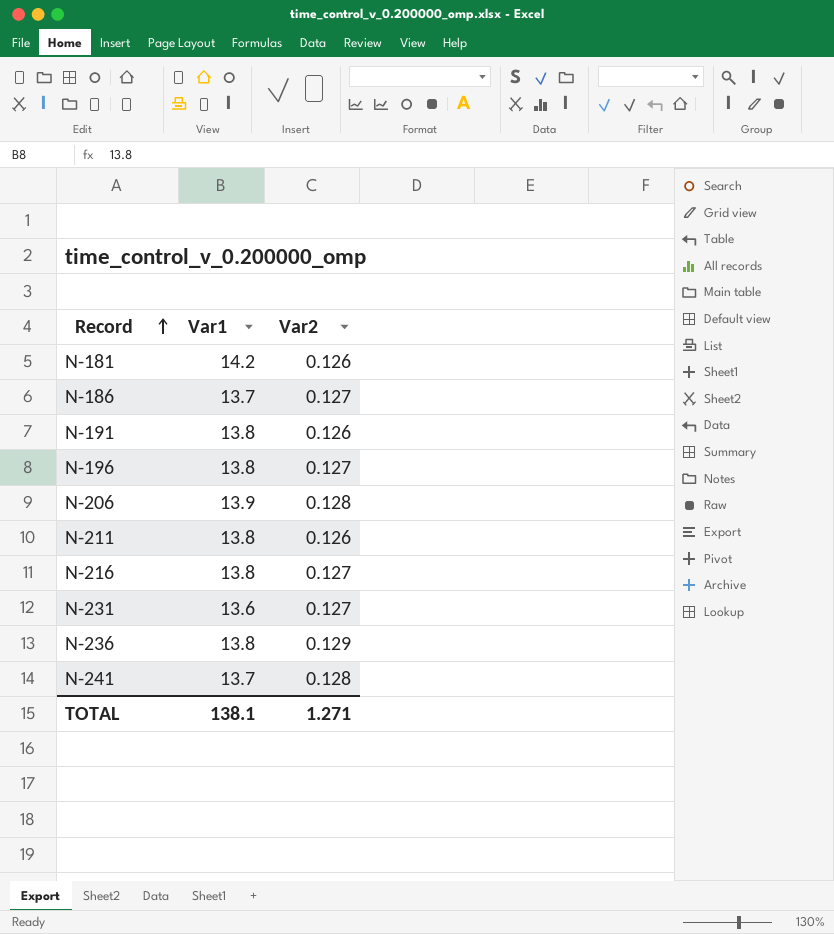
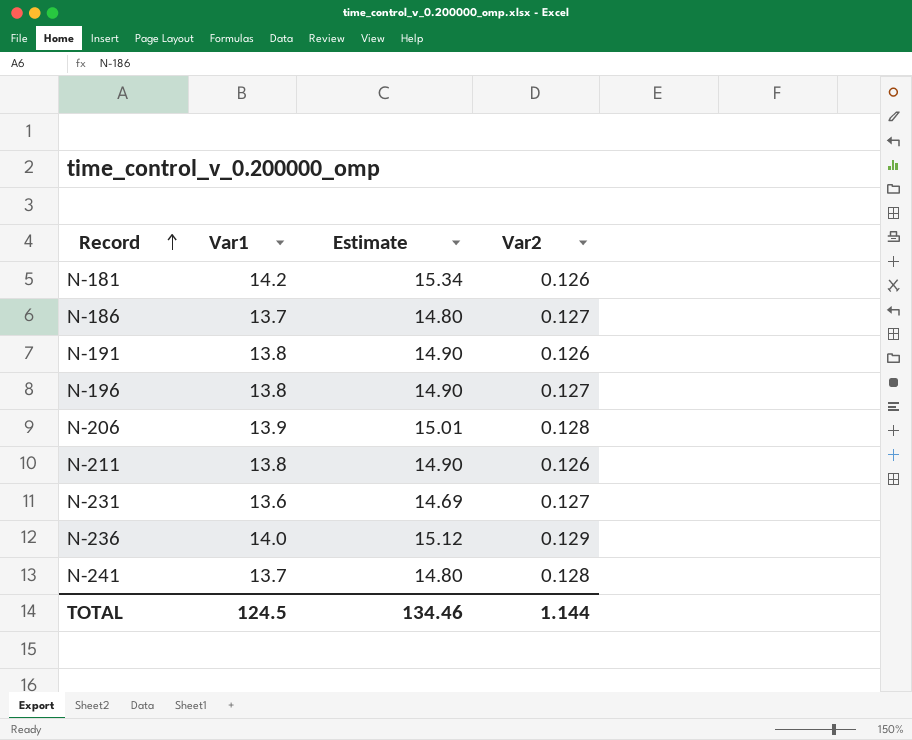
column Estimate | formula: none -> [Var1] * 1.08
row N-216: 13.8 | 0.127 -> none
N-236 | Var1: 13.8 -> 14.0
TOTAL | Var1: 138.1 -> 124.5
TOTAL | Var2: 1.271 -> 1.144

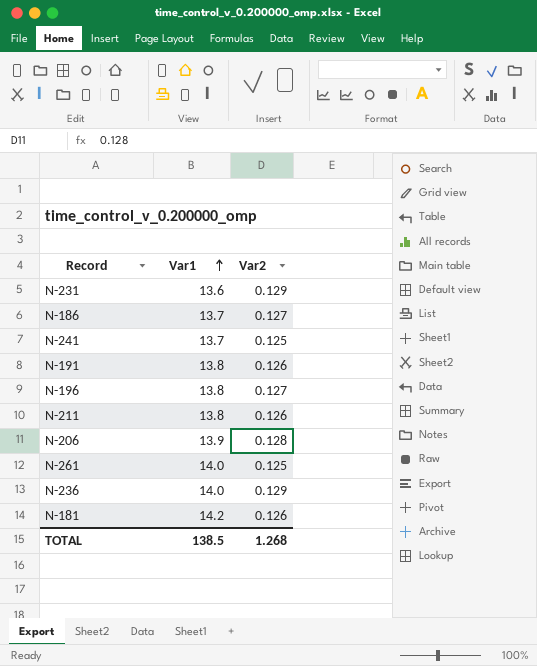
row order: Record ascending -> Var1 ascending
column Estimate | formula: [Var1] * 1.08 -> none
N-231 | Var2: 0.127 -> 0.129
N-241 | Var2: 0.128 -> 0.125
row N-261: none -> 14.0 | 0.125
TOTAL | Var1: 124.5 -> 138.5
TOTAL | Var2: 1.144 -> 1.268

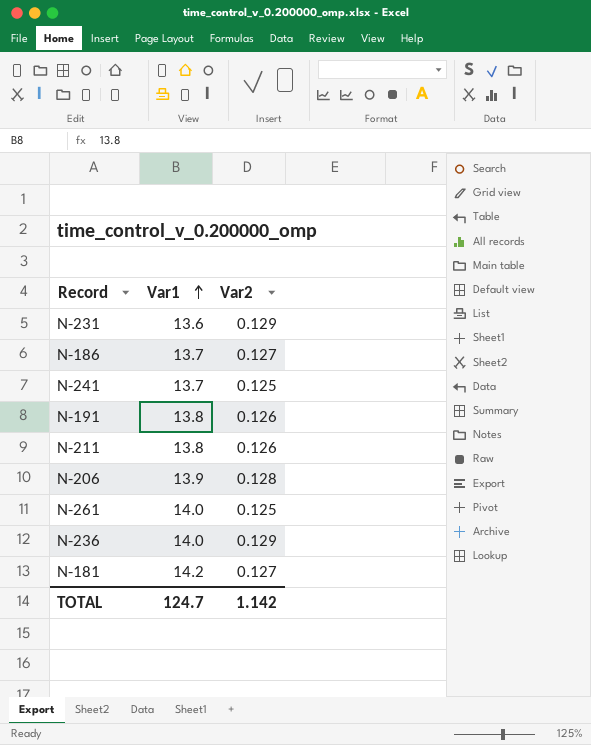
row N-196: 13.8 | 0.127 -> none
N-181 | Var2: 0.126 -> 0.127
TOTAL | Var1: 138.5 -> 124.7
TOTAL | Var2: 1.268 -> 1.142

